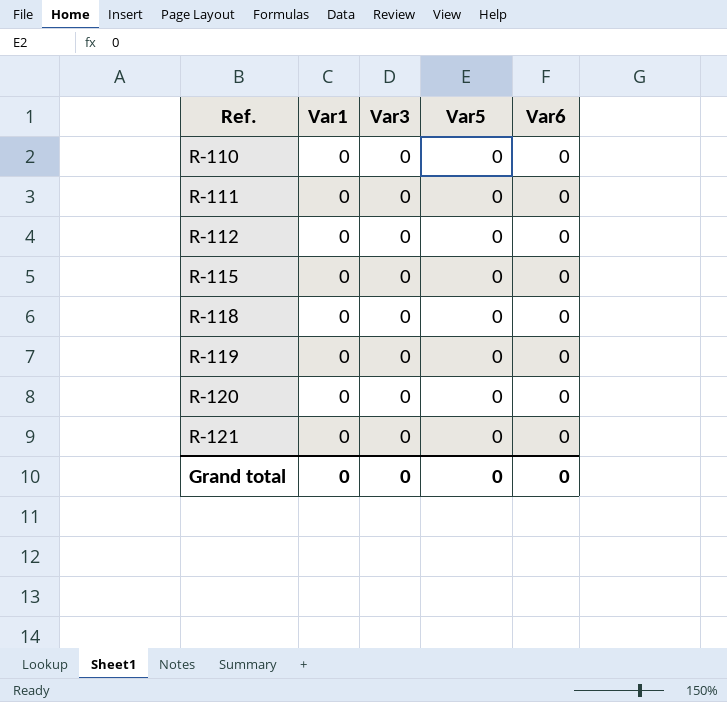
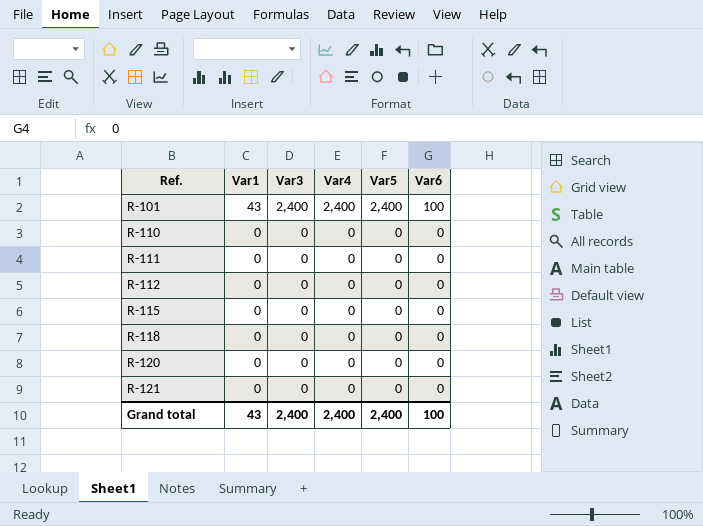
column Var4 | position: none -> 4
row R-119: 0 | 0 | 0 | 0 -> none
row R-101: none -> 43 | 2,400 | 2,400 | 2,400 | 100
Grand total | Var1: 0 -> 43
Grand total | Var3: 0 -> 2,400
Grand total | Var5: 0 -> 2,400
Grand total | Var6: 0 -> 100

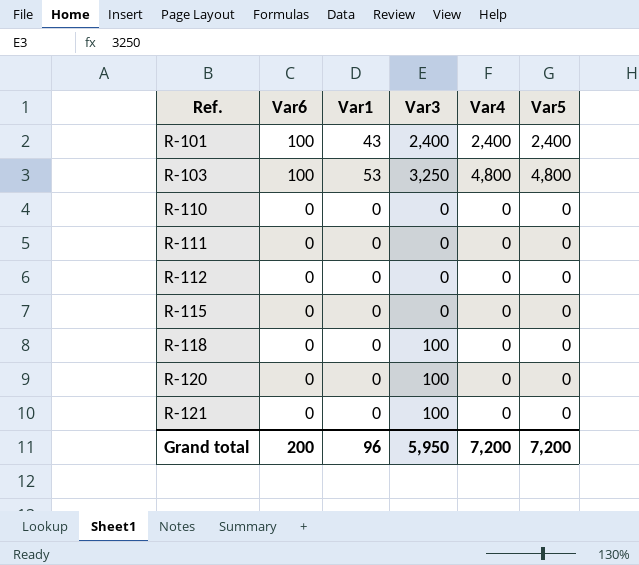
column Var6 | position: 6 -> 2
row R-103: none -> 100 | 53 | 3,250 | 4,800 | 4,800
R-118 | Var3: 0 -> 100
R-120 | Var3: 0 -> 100
R-121 | Var3: 0 -> 100
Grand total | Var6: 100 -> 200
Grand total | Var1: 43 -> 96
Grand total | Var3: 2,400 -> 5,950
Grand total | Var4: 2,400 -> 7,200
Grand total | Var5: 2,400 -> 7,200

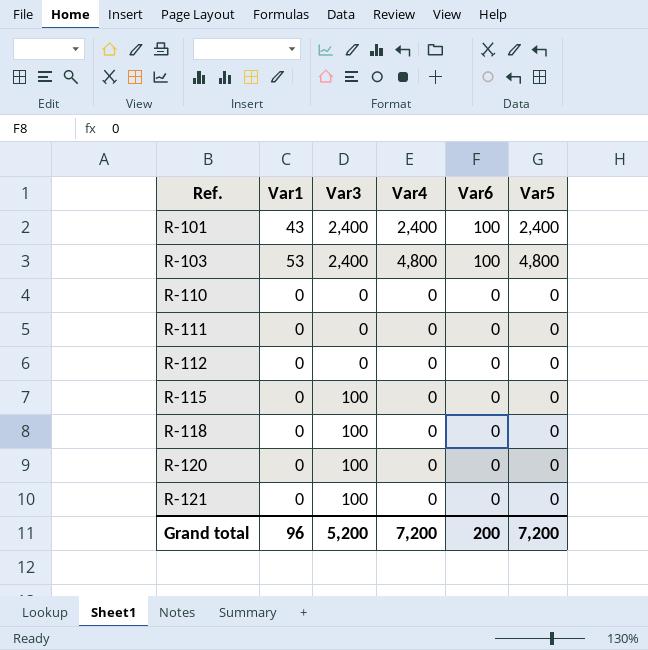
column Var6 | position: 2 -> 5
R-103 | Var3: 3,250 -> 2,400
R-115 | Var3: 0 -> 100
Grand total | Var3: 5,950 -> 5,200

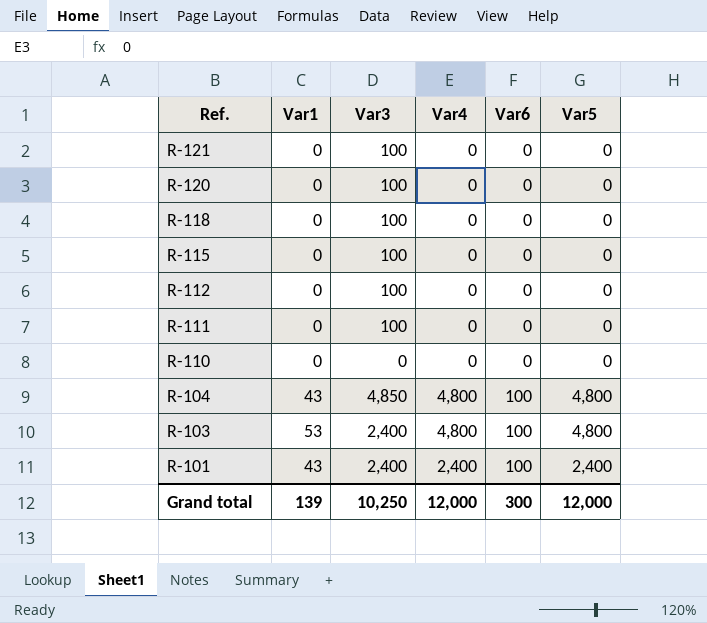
row order: Ref. ascending -> Ref. descending
R-112 | Var3: 0 -> 100
R-111 | Var3: 0 -> 100
row R-104: none -> 43 | 4,850 | 4,800 | 100 | 4,800
Grand total | Var1: 96 -> 139
Grand total | Var3: 5,200 -> 10,250
Grand total | Var4: 7,200 -> 12,000
Grand total | Var6: 200 -> 300
Grand total | Var5: 7,200 -> 12,000

